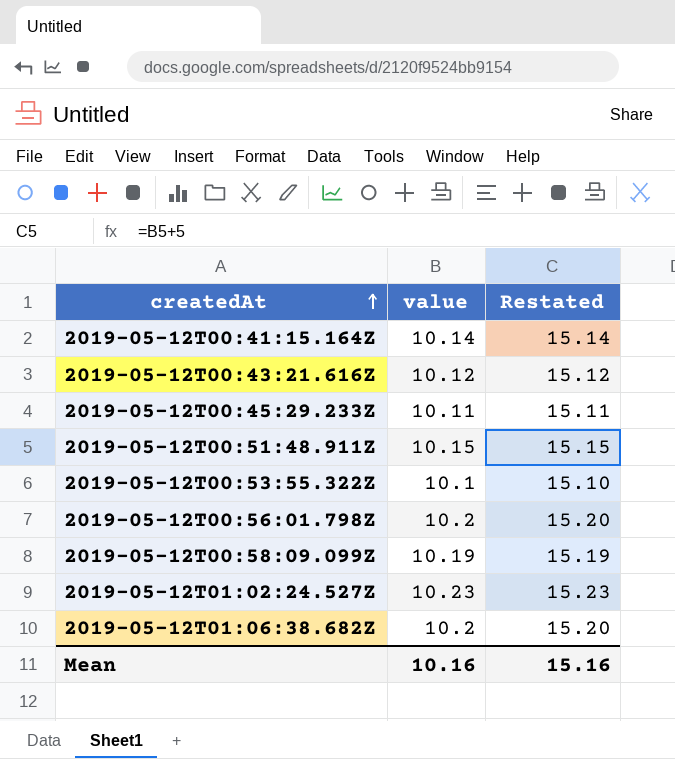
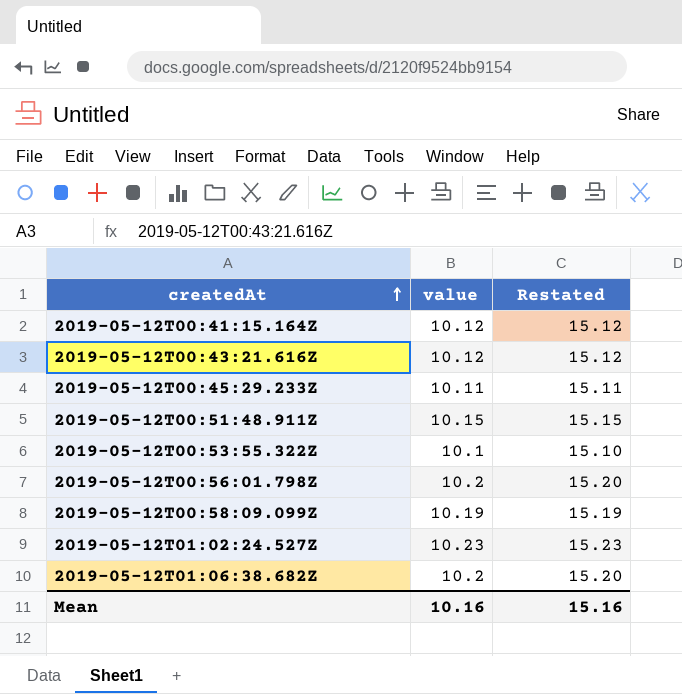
2019-05-12T00:41:15.164Z | value: 10.14 -> 10.12
2019-05-12T00:41:15.164Z | Restated: 15.14 -> 15.12

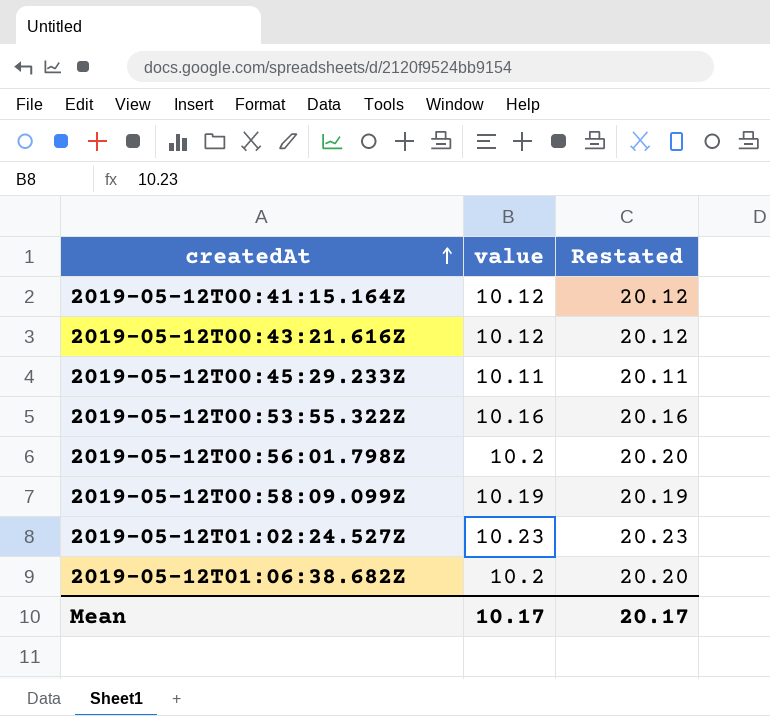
column Restated | formula: [value] + 5 -> [value] + 10
row 2019-05-12T00:51:48.911Z: 10.15 | 15.15 -> none
2019-05-12T00:53:55.322Z | value: 10.1 -> 10.16
Mean | value: 10.16 -> 10.17
Mean | Restated: 15.16 -> 20.17

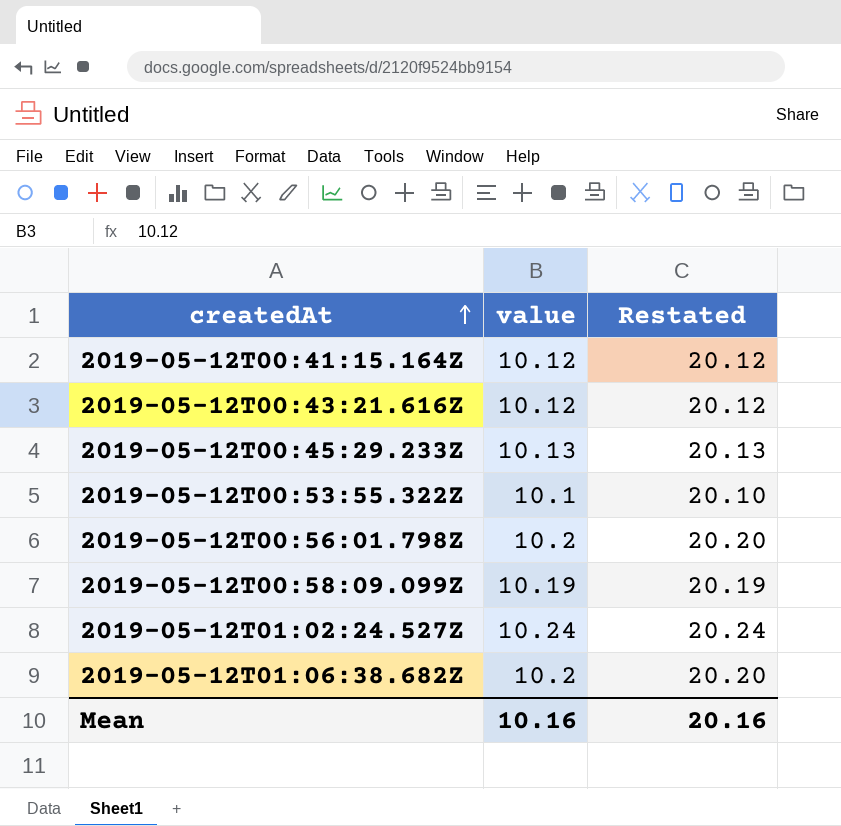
2019-05-12T00:45:29.233Z | value: 10.11 -> 10.13
2019-05-12T00:45:29.233Z | Restated: 20.11 -> 20.13
2019-05-12T00:53:55.322Z | value: 10.16 -> 10.1
2019-05-12T00:53:55.322Z | Restated: 20.16 -> 20.10
2019-05-12T01:02:24.527Z | value: 10.23 -> 10.24
2019-05-12T01:02:24.527Z | Restated: 20.23 -> 20.24
Mean | value: 10.17 -> 10.16
Mean | Restated: 20.17 -> 20.16

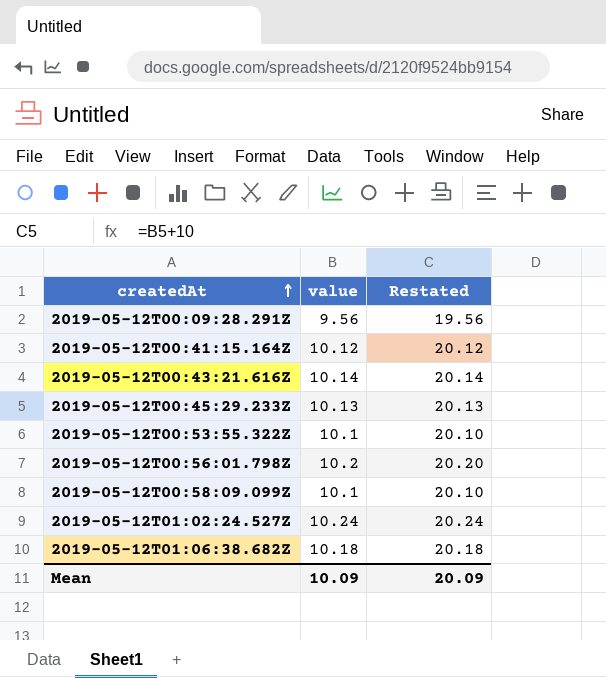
row 2019-05-12T00:09:28.291Z: none -> 9.56 | 19.56
2019-05-12T00:43:21.616Z | value: 10.12 -> 10.14
2019-05-12T00:43:21.616Z | Restated: 20.12 -> 20.14
2019-05-12T00:58:09.099Z | value: 10.19 -> 10.1
2019-05-12T00:58:09.099Z | Restated: 20.19 -> 20.10
2019-05-12T01:06:38.682Z | value: 10.2 -> 10.18
2019-05-12T01:06:38.682Z | Restated: 20.20 -> 20.18
Mean | value: 10.16 -> 10.09
Mean | Restated: 20.16 -> 20.09

